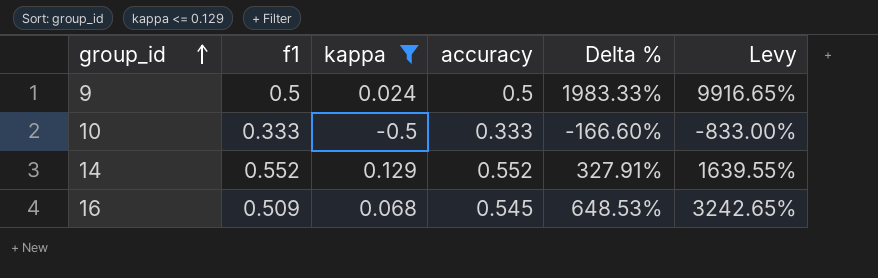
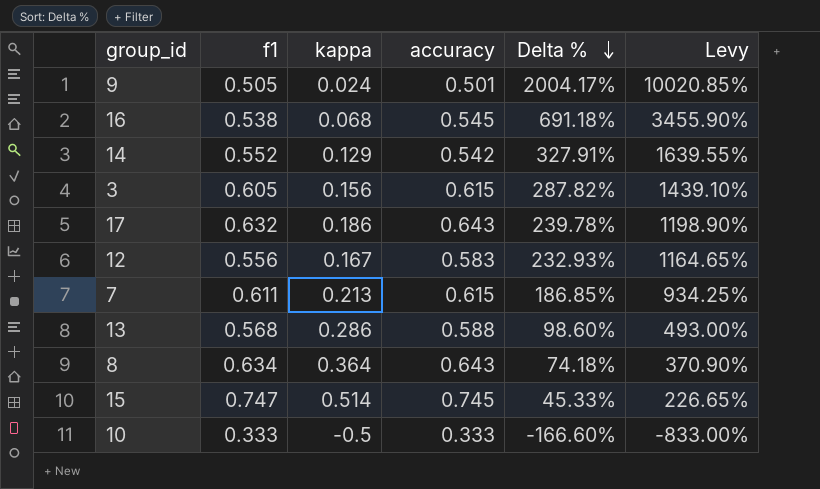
filter: kappa <= 0.129 -> none
row order: group_id ascending -> Delta % descending
9 | f1: 0.5 -> 0.505
9 | accuracy: 0.5 -> 0.501
9 | Delta %: 1983.33% -> 2004.17%
9 | Levy: 9916.65% -> 10020.85%
16 | f1: 0.509 -> 0.538
16 | Delta %: 648.53% -> 691.18%
16 | Levy: 3242.65% -> 3455.90%
14 | accuracy: 0.552 -> 0.542

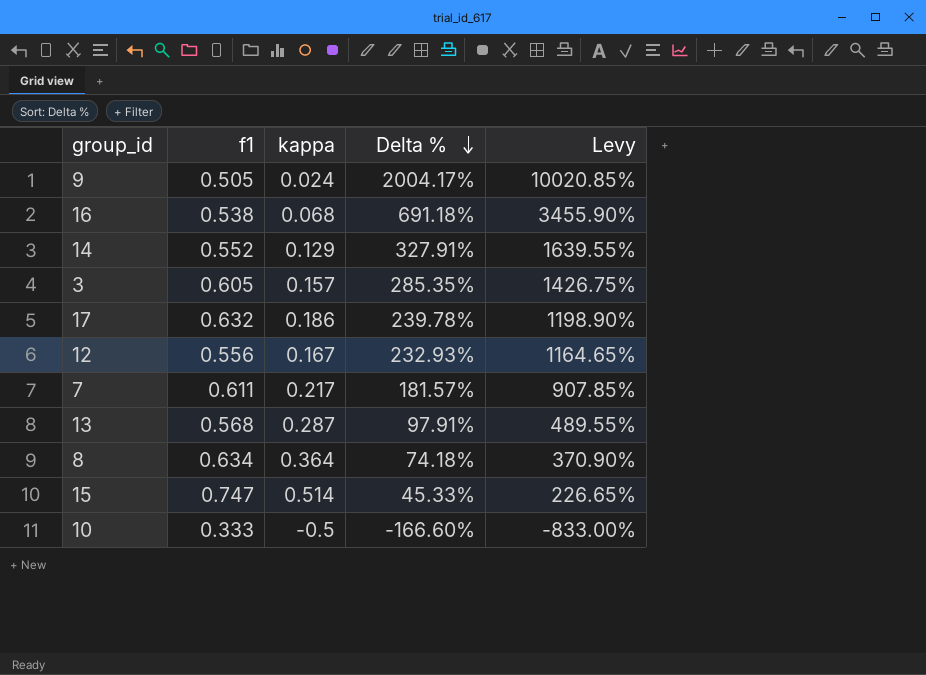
column accuracy | position: 4 -> none
3 | kappa: 0.156 -> 0.157
3 | Delta %: 287.82% -> 285.35%
3 | Levy: 1439.10% -> 1426.75%
7 | kappa: 0.213 -> 0.217
7 | Delta %: 186.85% -> 181.57%
7 | Levy: 934.25% -> 907.85%
13 | kappa: 0.286 -> 0.287
13 | Delta %: 98.60% -> 97.91%
13 | Levy: 493.00% -> 489.55%

